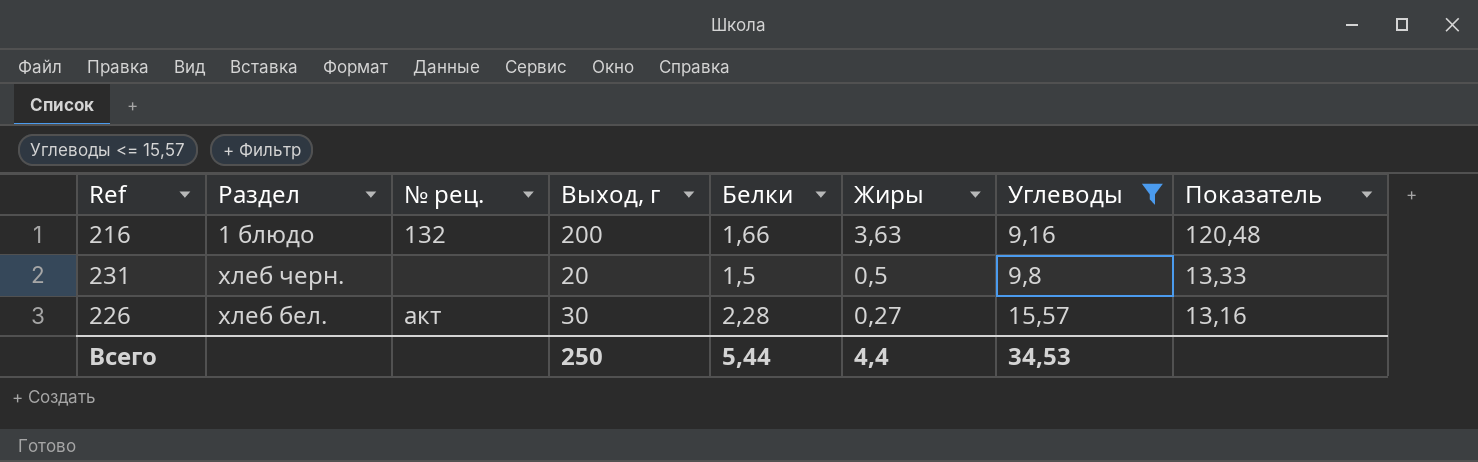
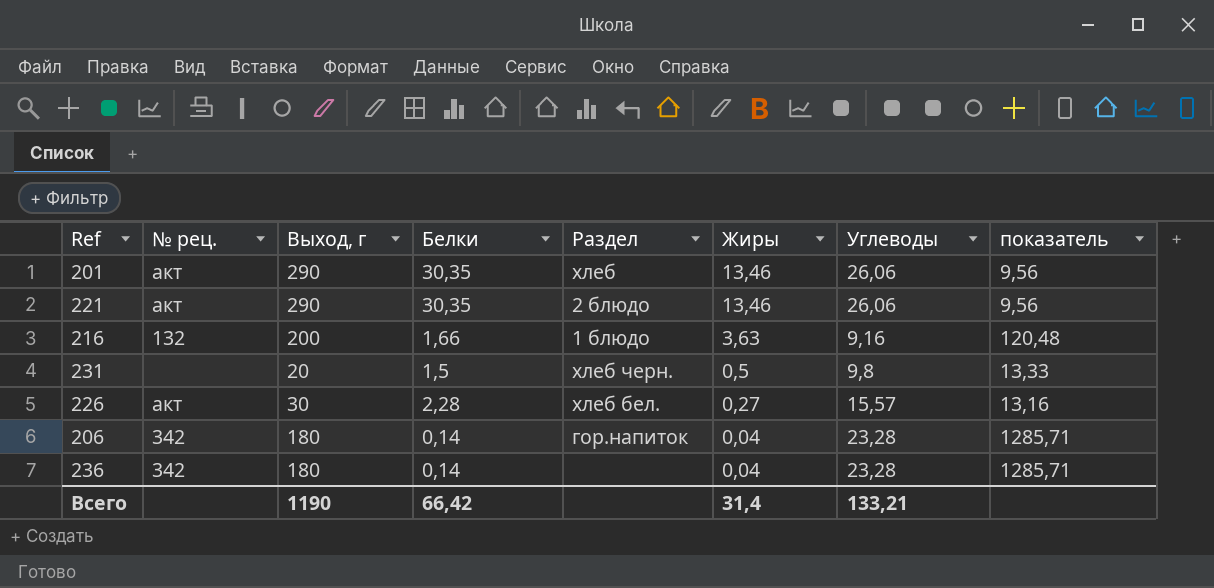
filter: Углеводы <= 15,57 -> none
column Раздел | position: 2 -> 5
column name: Показатель -> показатель
Всего | Выход, г: 250 -> 1190
Всего | Белки: 5,44 -> 66,42
Всего | Жиры: 4,4 -> 31,4
Всего | Углеводы: 34,53 -> 133,21

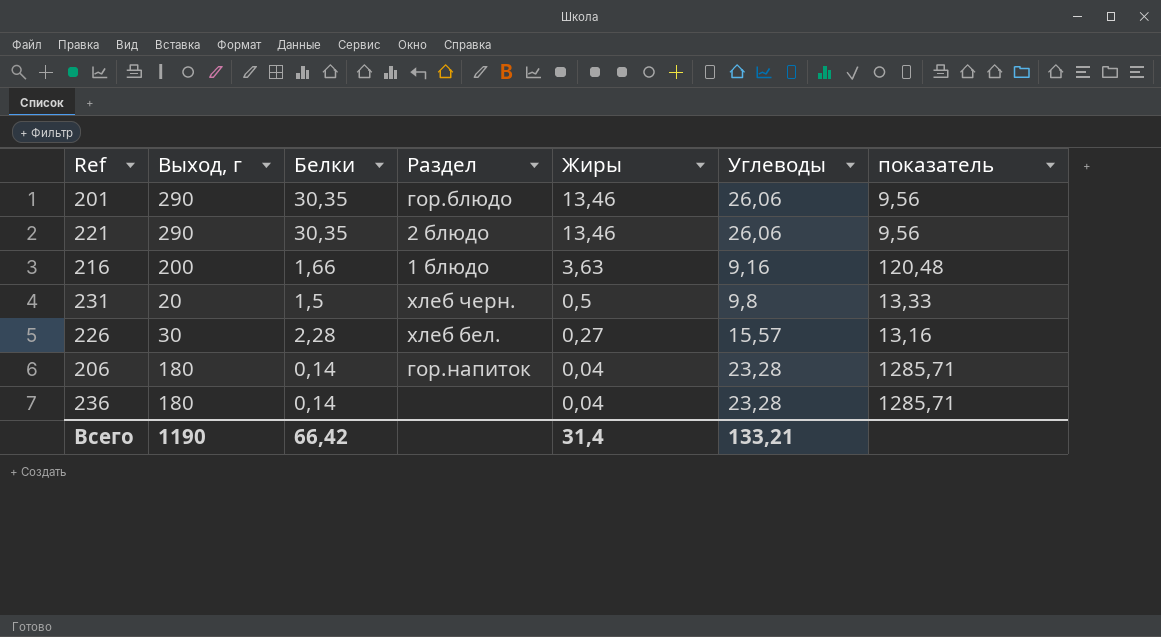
column № рец. | position: 2 -> none
201 | Раздел: хлеб -> гор.блюдо

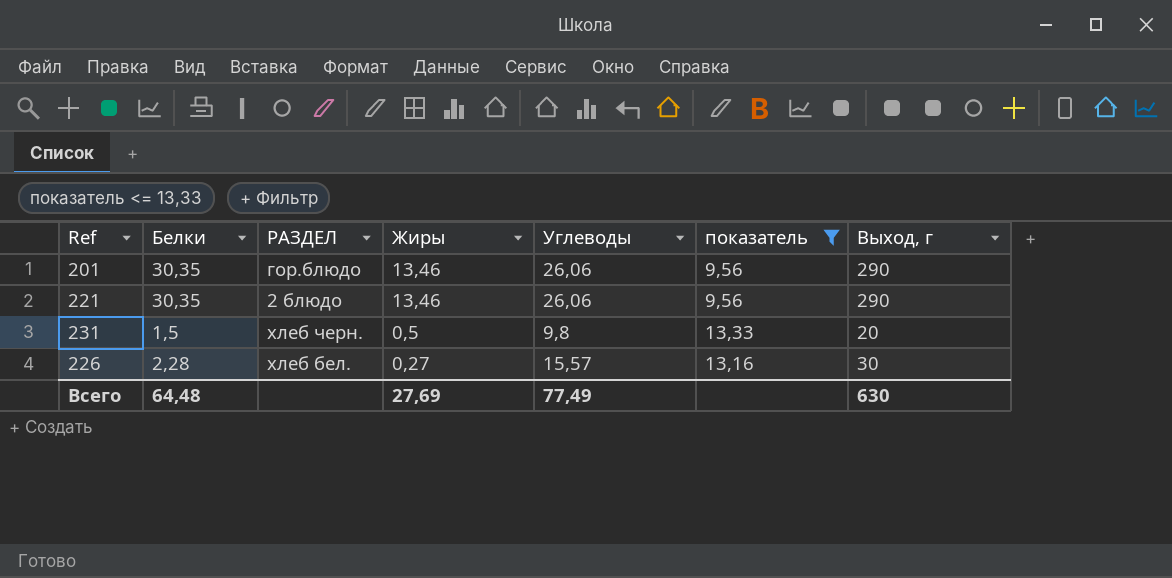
filter: none -> показатель <= 13,33
column name: Раздел -> РАЗДЕЛ
column Выход, г | position: 2 -> 7
Всего | Белки: 66,42 -> 64,48
Всего | Жиры: 31,4 -> 27,69
Всего | Углеводы: 133,21 -> 77,49
Всего | Выход, г: 1190 -> 630

